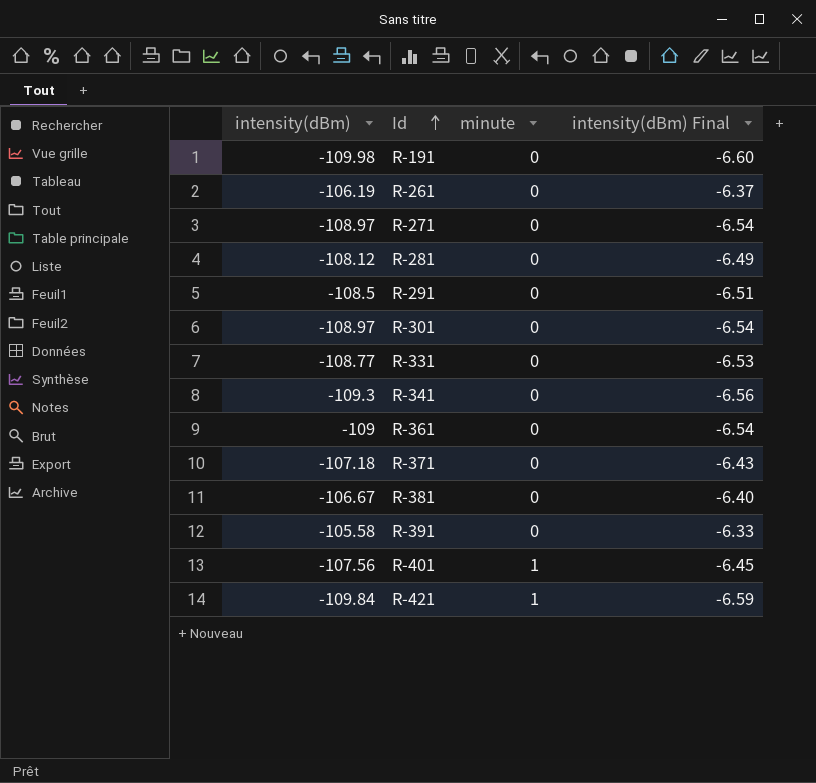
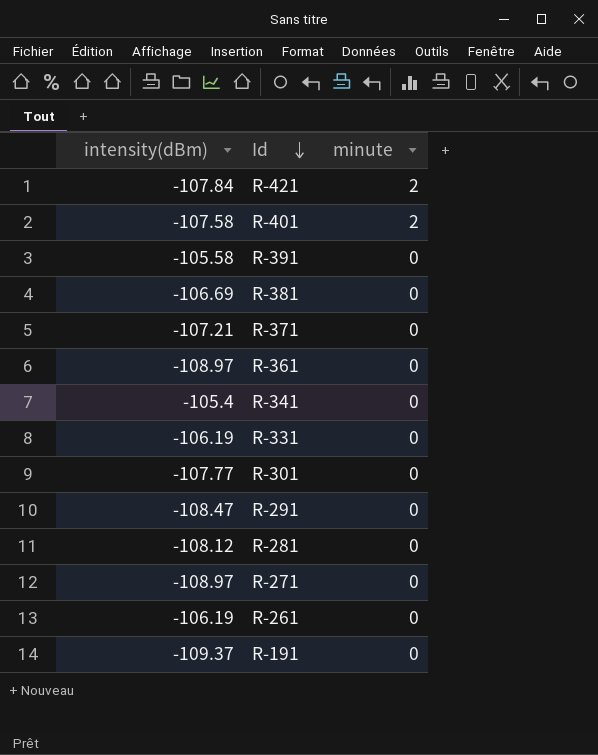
row order: Id ascending -> Id descending
column intensity(dBm) Final | formula: [intensity(dBm)] * 0.06 -> none
R-421 | intensity(dBm): -109.84 -> -107.84
R-421 | minute: 1 -> 2
R-401 | intensity(dBm): -107.56 -> -107.58
R-401 | minute: 1 -> 2
R-381 | intensity(dBm): -106.67 -> -106.69
R-371 | intensity(dBm): -107.18 -> -107.21
R-361 | intensity(dBm): -109 -> -108.97
R-341 | intensity(dBm): -109.3 -> -105.4
R-331 | intensity(dBm): -108.77 -> -106.19
R-301 | intensity(dBm): -108.97 -> -107.77
R-291 | intensity(dBm): -108.5 -> -108.47
R-191 | intensity(dBm): -109.98 -> -109.37

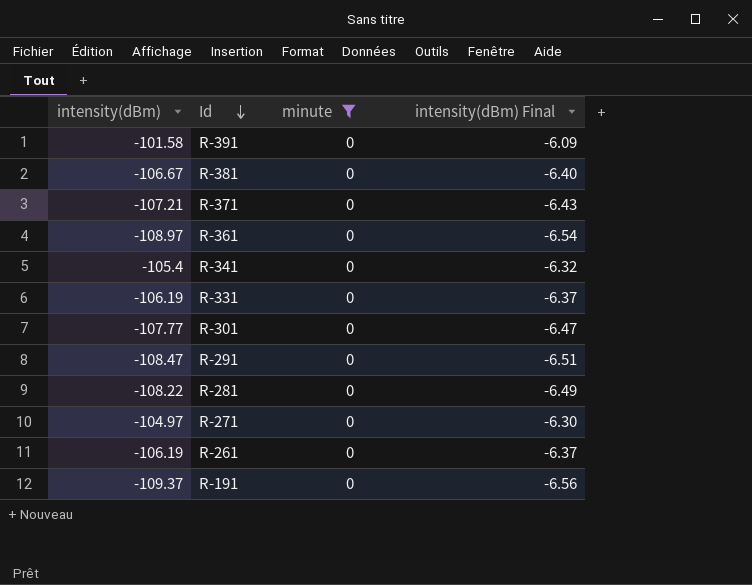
filter: none -> minute = 0
column intensity(dBm) Final | formula: none -> [intensity(dBm)] * 0.06
R-391 | intensity(dBm): -105.58 -> -101.58
R-381 | intensity(dBm): -106.69 -> -106.67
R-281 | intensity(dBm): -108.12 -> -108.22
R-271 | intensity(dBm): -108.97 -> -104.97

